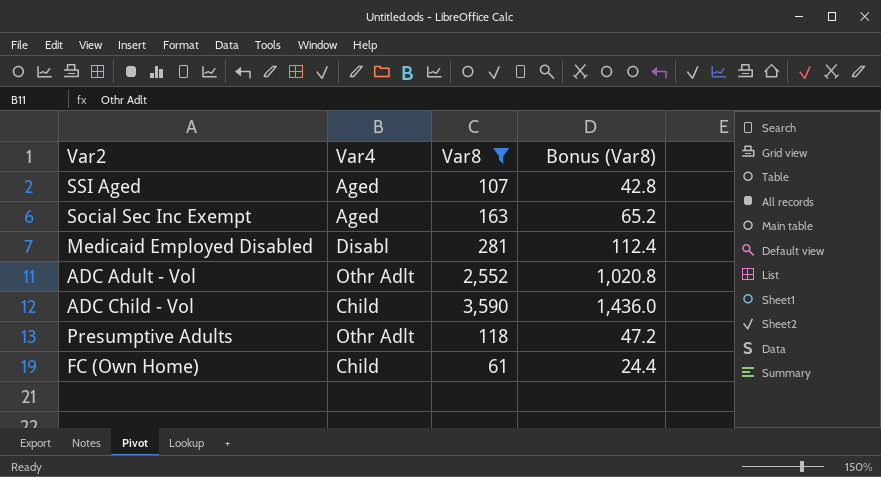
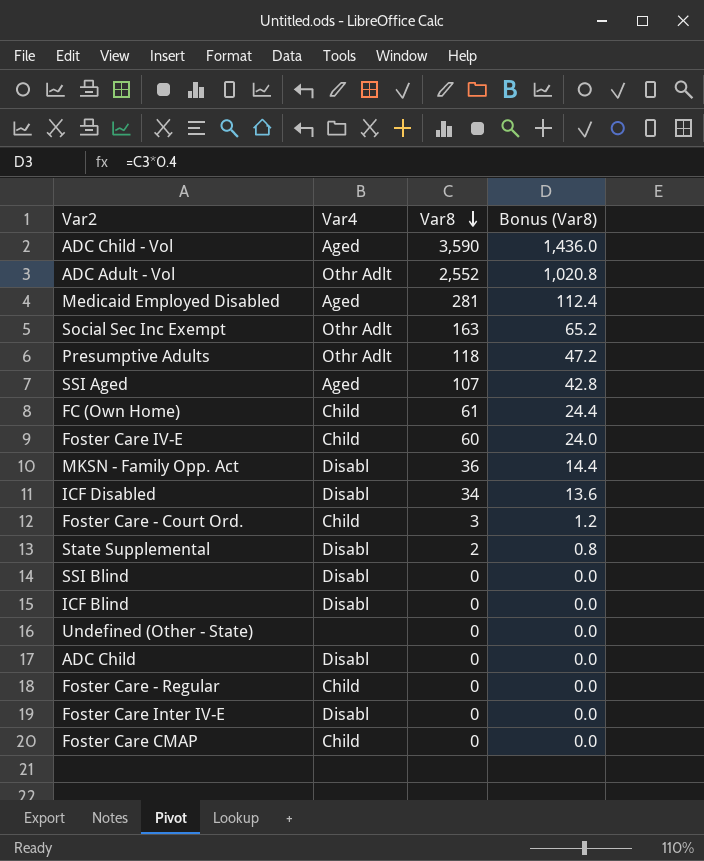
filter: Var8 >= 61 -> none
row order: none -> Var8 descending
ADC Child - Vol | Var4: Child -> Aged
Medicaid Employed Disabled | Var4: Disabl -> Aged
Social Sec Inc Exempt | Var4: Aged -> Othr Adlt

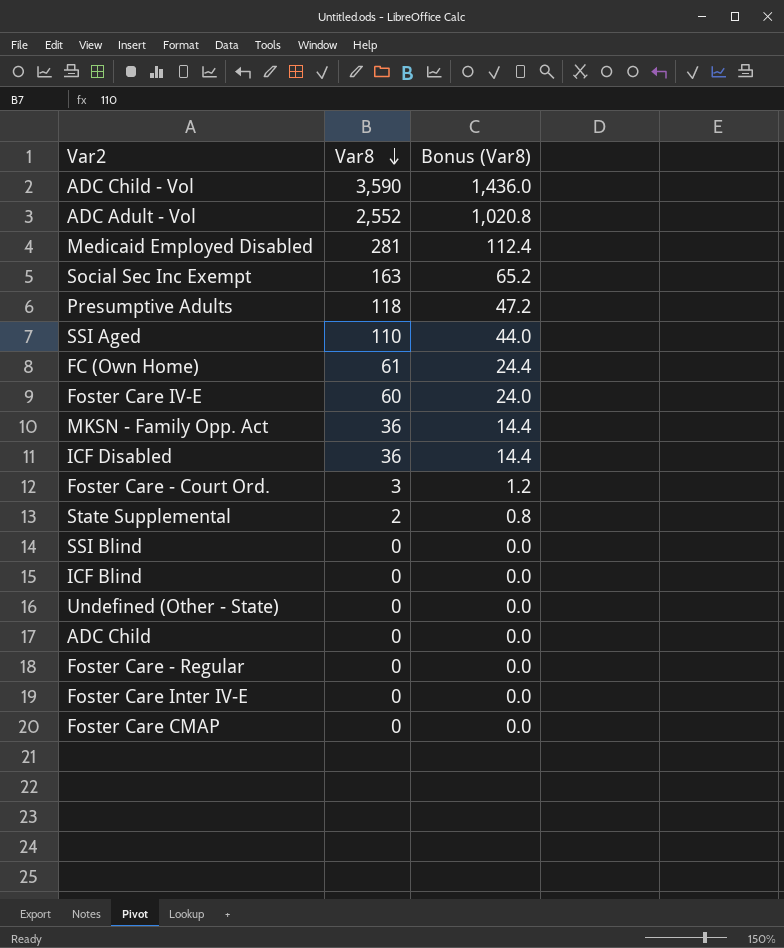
column Var4 | position: 2 -> none
SSI Aged | Var8: 107 -> 110
SSI Aged | Bonus (Var8): 42.8 -> 44.0
ICF Disabled | Var8: 34 -> 36
ICF Disabled | Bonus (Var8): 13.6 -> 14.4

